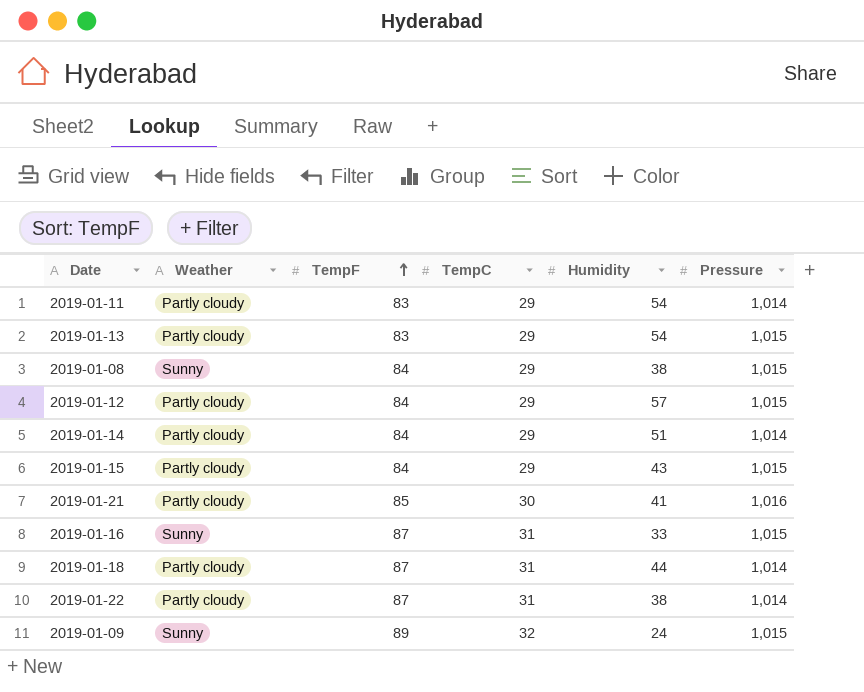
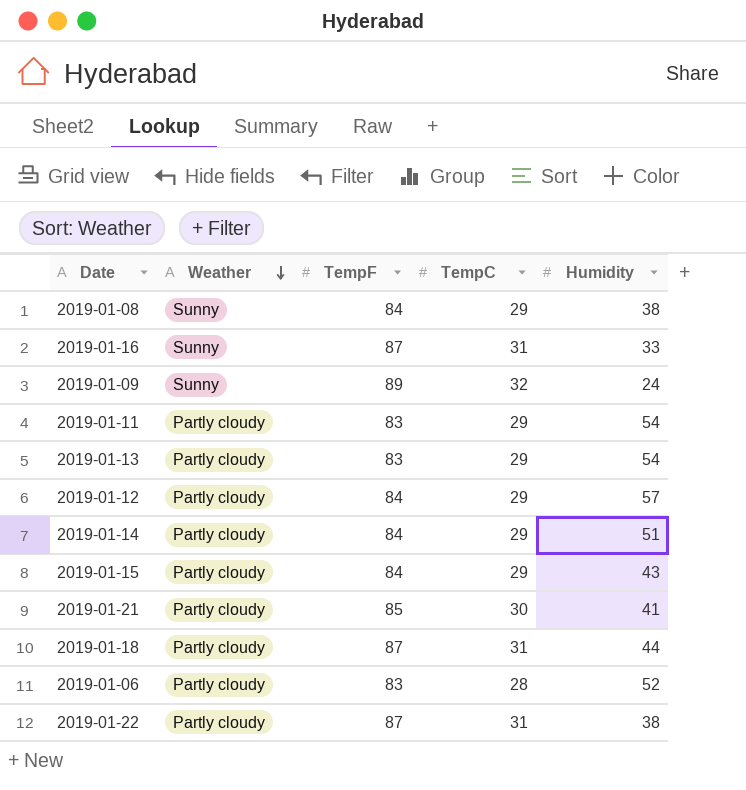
row order: TempF ascending -> Weather descending
column Pressure | position: 6 -> none
row 2019-01-06: none -> Partly cloudy | 83 | 28 | 52

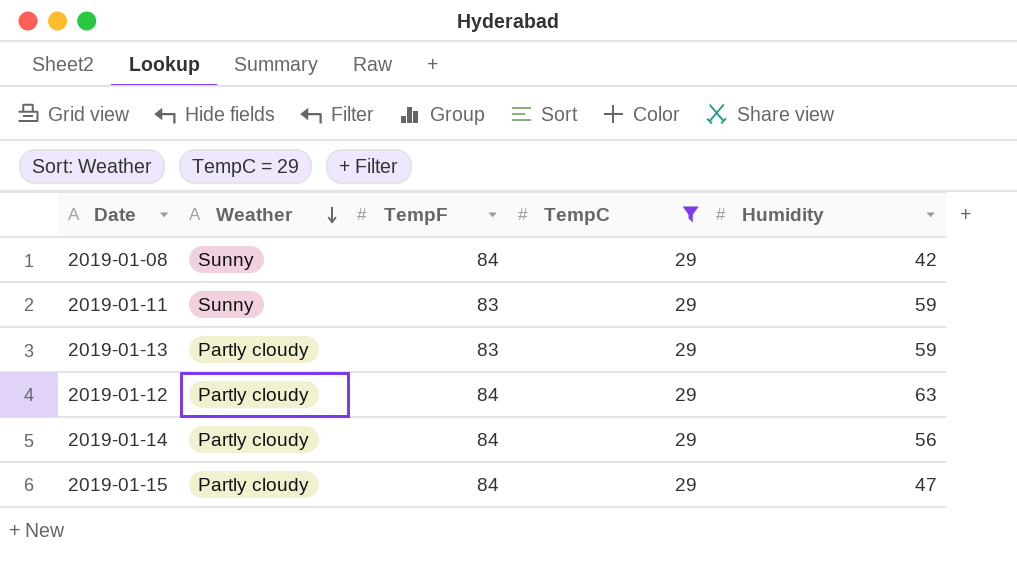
filter: none -> TempC = 29
2019-01-08 | Humidity: 38 -> 42
2019-01-11 | Weather: Partly cloudy -> Sunny
2019-01-11 | Humidity: 54 -> 59
2019-01-13 | Humidity: 54 -> 59
2019-01-12 | Humidity: 57 -> 63
2019-01-14 | Humidity: 51 -> 56
2019-01-15 | Humidity: 43 -> 47

